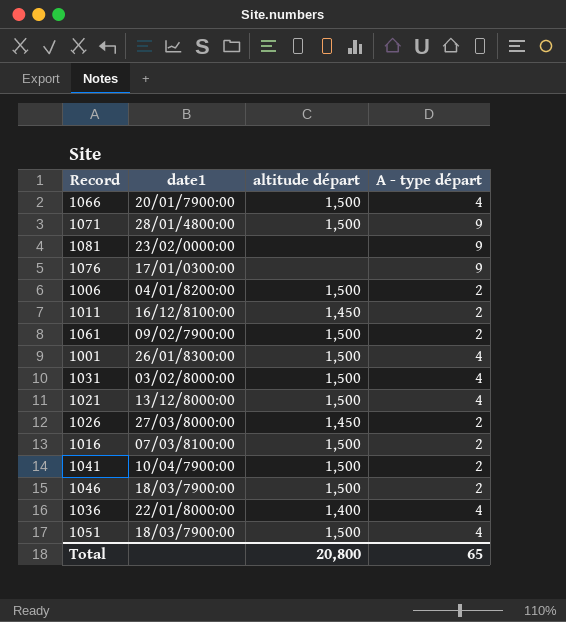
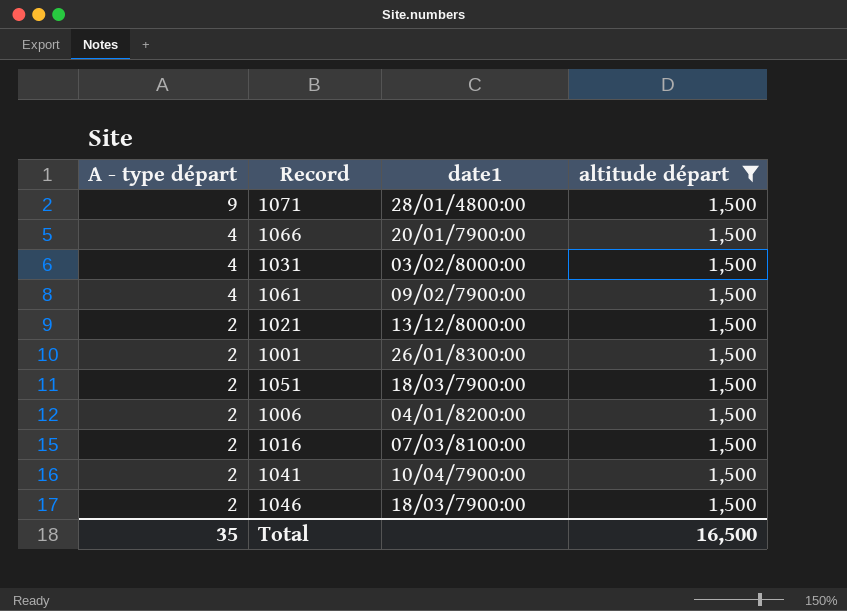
filter: none -> altitude départ = 1,500
row order: none -> A - type départ descending
column A - type départ | position: 4 -> 1
1061 | A - type départ: 2 -> 4
1021 | A - type départ: 4 -> 2
1001 | A - type départ: 4 -> 2
1051 | A - type départ: 4 -> 2
Total | A - type départ: 65 -> 35
Total | altitude départ: 20,800 -> 16,500

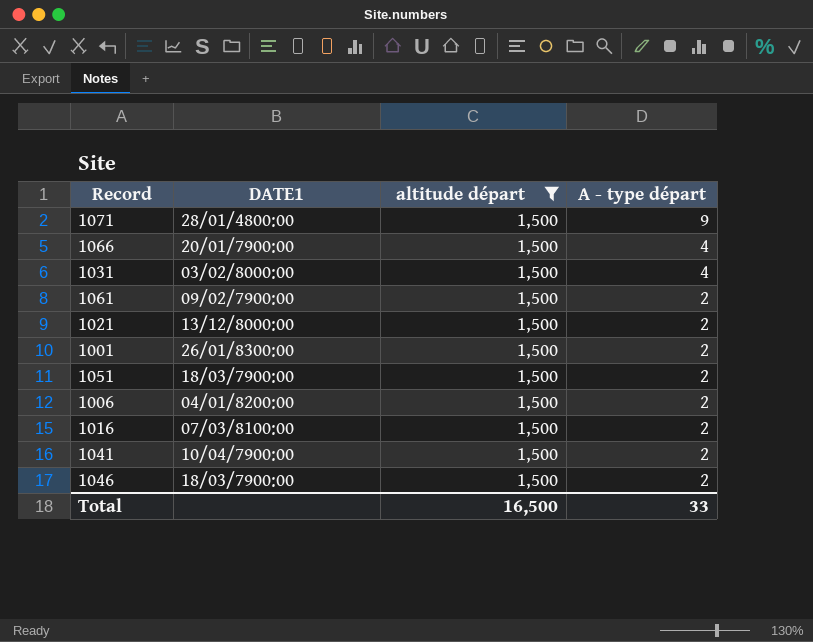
column name: date1 -> DATE1
column A - type départ | position: 1 -> 4
1061 | A - type départ: 4 -> 2
Total | A - type départ: 35 -> 33

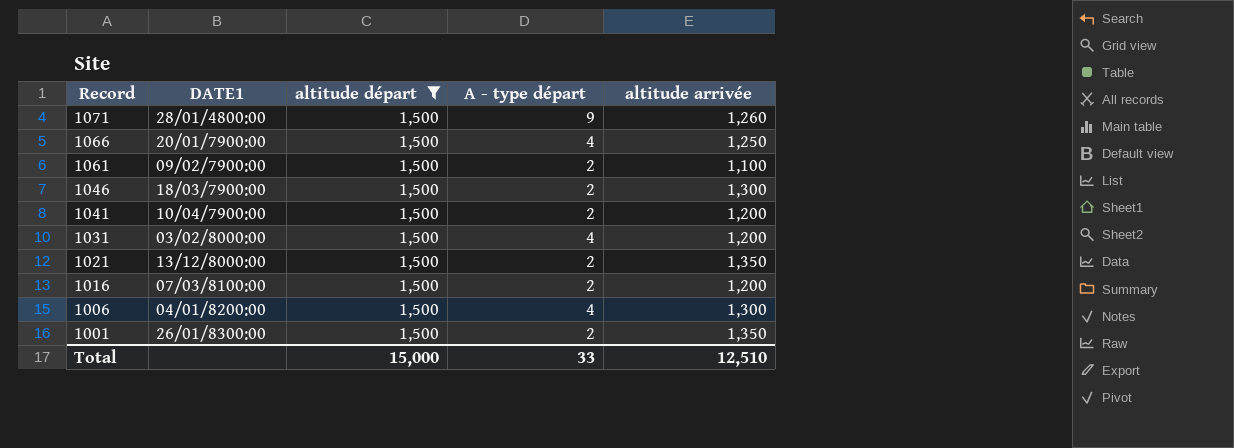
row order: A - type départ descending -> Record descending
column altitude arrivée | position: none -> 5
row 1051: 18/03/7900:00 | 1,500 | 2 -> none
1006 | A - type départ: 2 -> 4
Total | altitude départ: 16,500 -> 15,000

